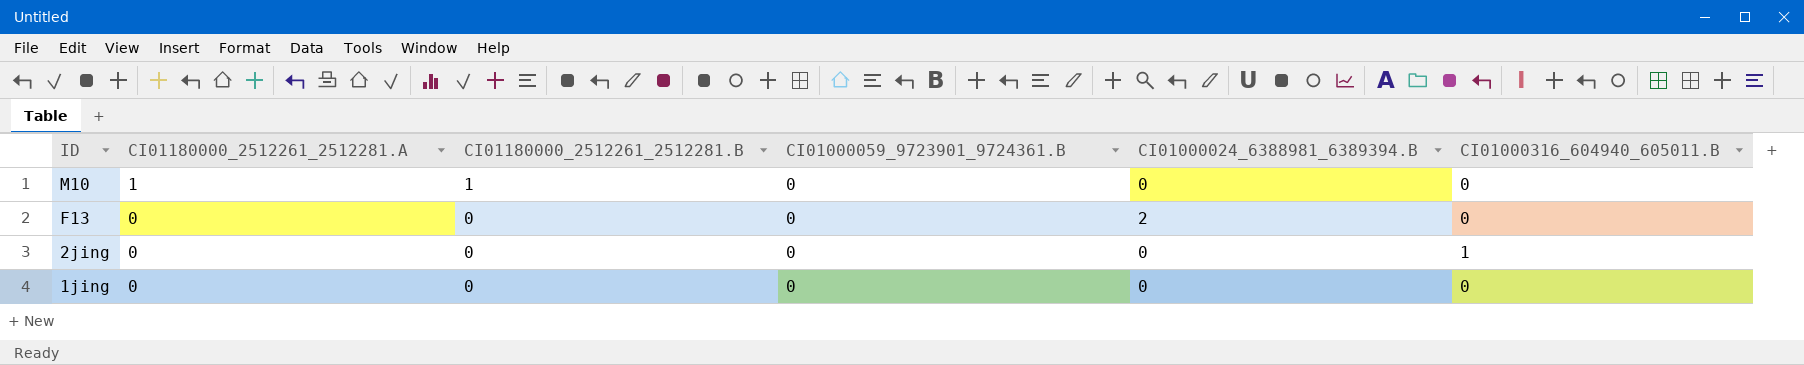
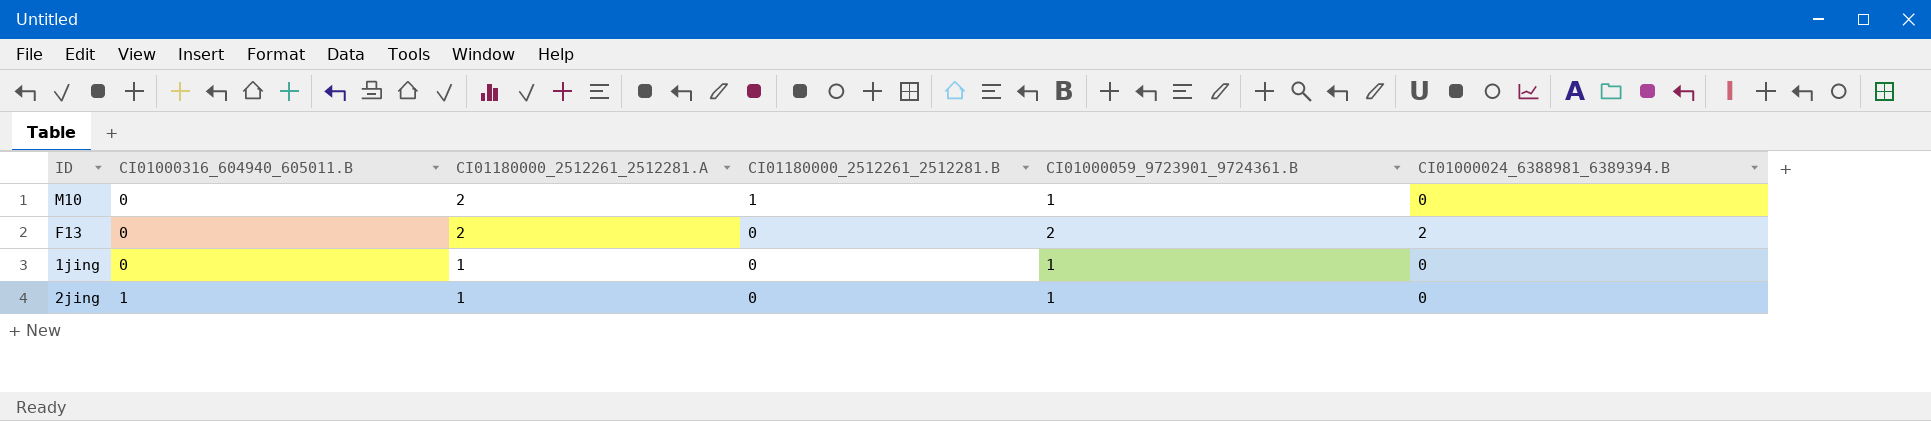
row order: ID descending -> CI01000316_604940_605011.B ascending
column CI01000316_604940_605011.B | position: 6 -> 2
M10 | CI01180000_2512261_2512281.A: 1 -> 2
M10 | CI01000059_9723901_9724361.B: 0 -> 1
F13 | CI01180000_2512261_2512281.A: 0 -> 2
F13 | CI01000059_9723901_9724361.B: 0 -> 2
1jing | CI01180000_2512261_2512281.A: 0 -> 1
1jing | CI01000059_9723901_9724361.B: 0 -> 1
2jing | CI01180000_2512261_2512281.A: 0 -> 1
2jing | CI01000059_9723901_9724361.B: 0 -> 1

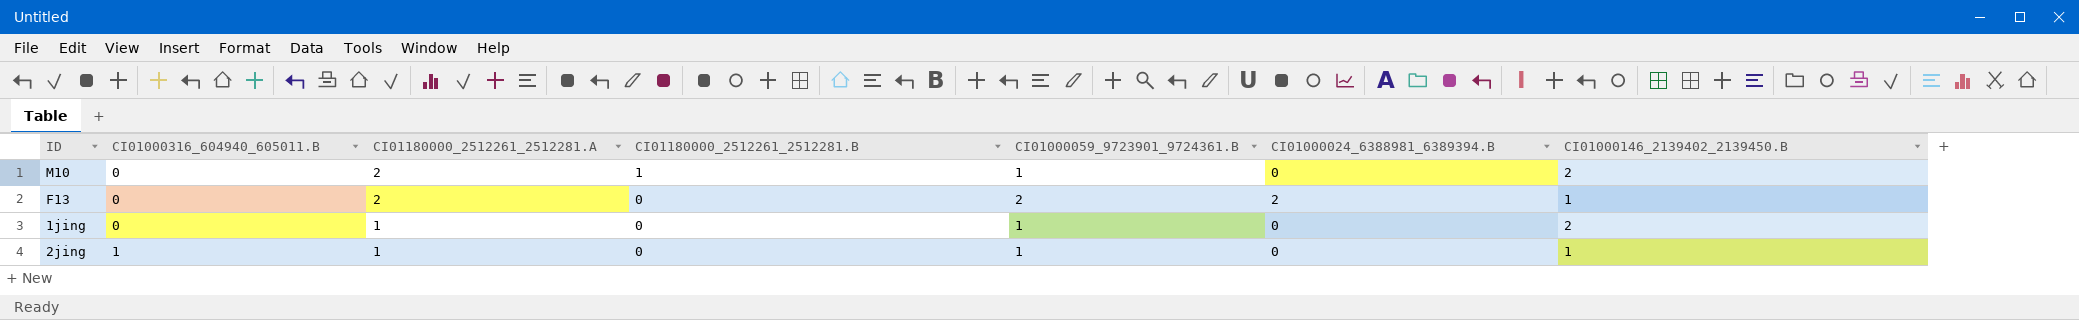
column CI01000146_2139402_2139450.B | position: none -> 7

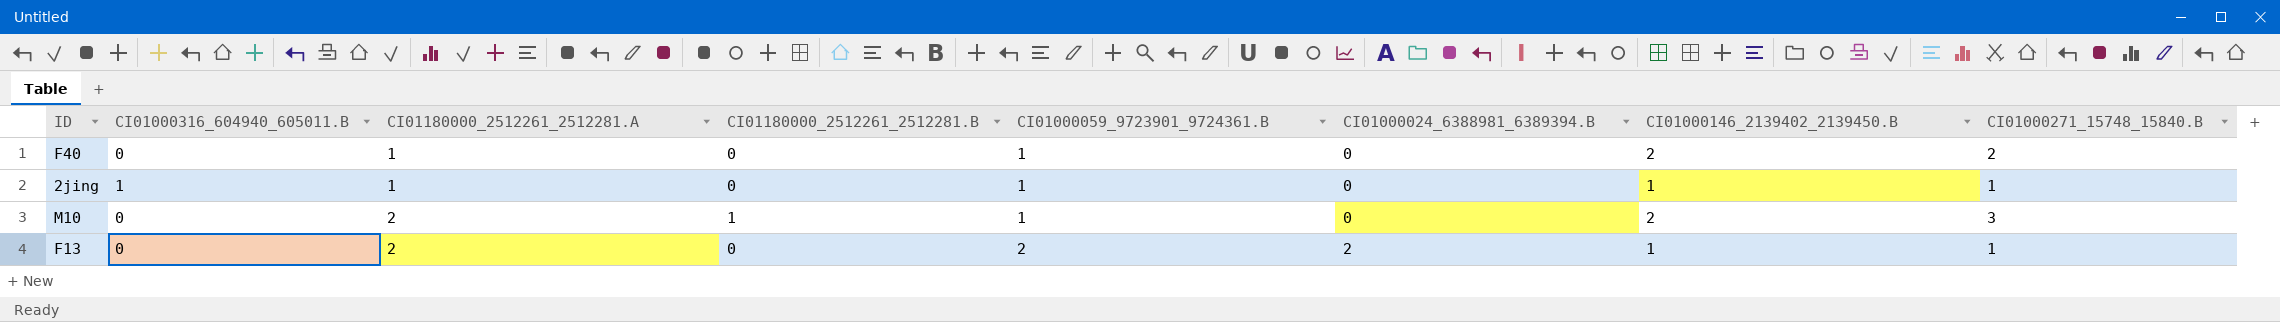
row order: CI01000316_604940_605011.B ascending -> CI01180000_2512261_2512281.A ascending
column CI01000271_15748_15840.B | formula: none -> [CI01180000_2512261_2512281.B] + [CI01000146_2139402_2139450.B]
row 1jing: 0 | 1 | 0 | 1 | 0 | 2 -> none
row F40: none -> 0 | 1 | 0 | 1 | 0 | 2 | 2

